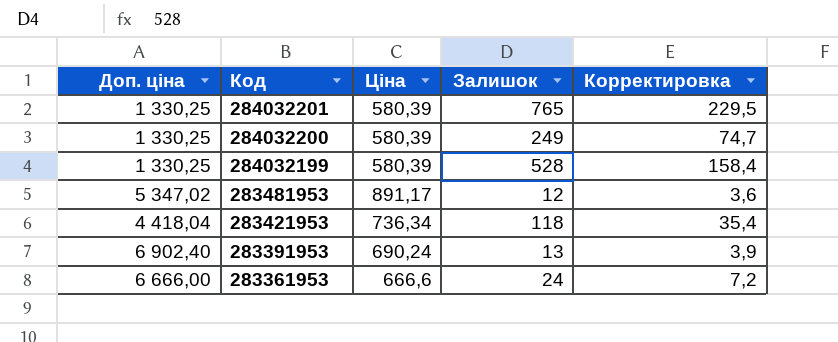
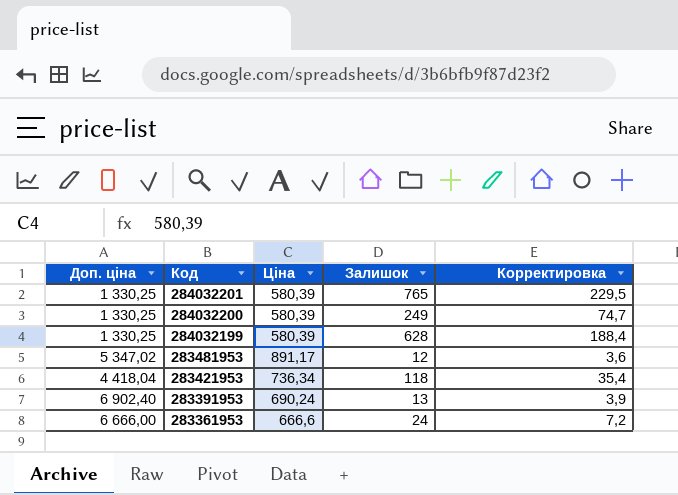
284032199 | Залишок: 528 -> 628
284032199 | Корректировка: 158,4 -> 188,4

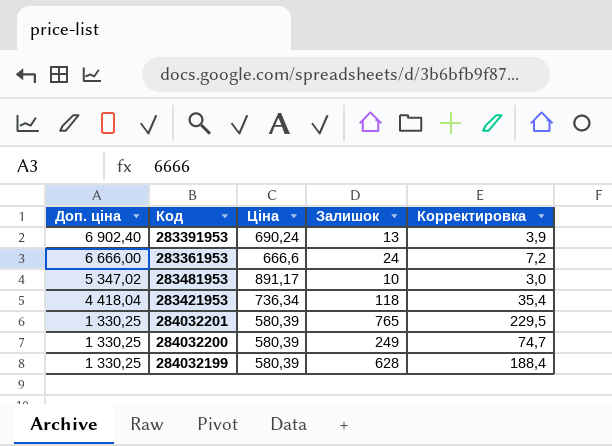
row order: Код descending -> Доп. ціна descending
283481953 | Залишок: 12 -> 10
283481953 | Корректировка: 3,6 -> 3,0

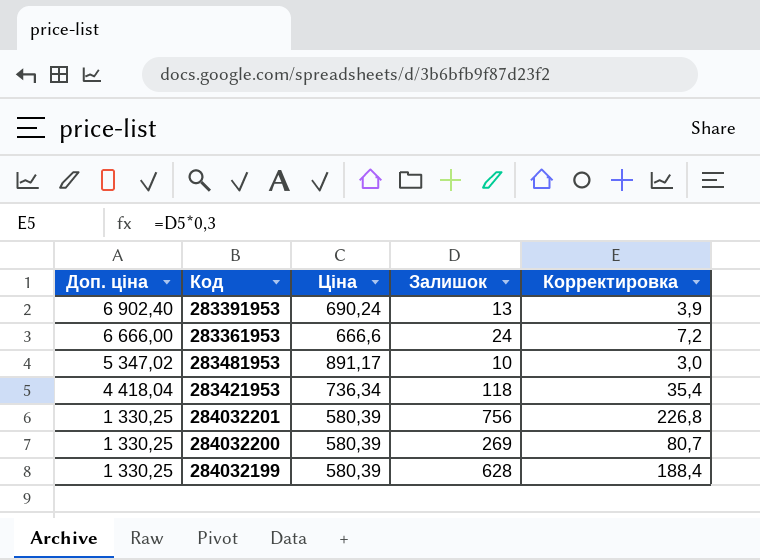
284032201 | Залишок: 765 -> 756
284032201 | Корректировка: 229,5 -> 226,8
284032200 | Залишок: 249 -> 269
284032200 | Корректировка: 74,7 -> 80,7

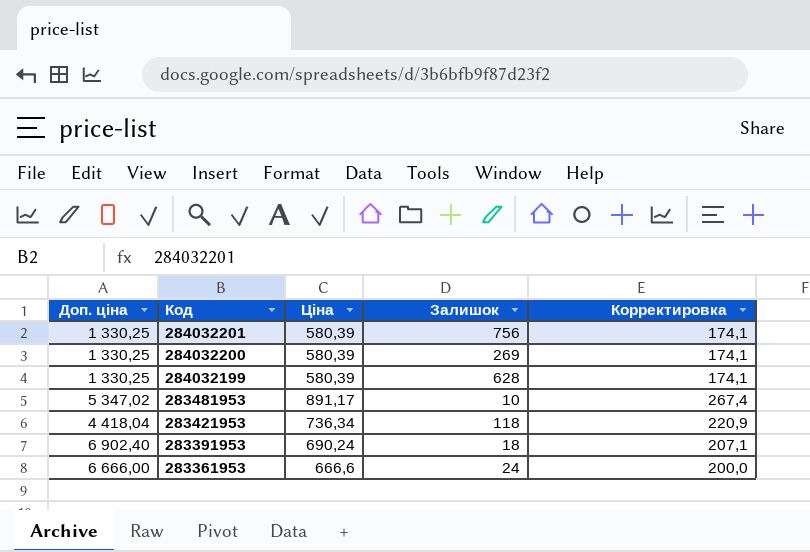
row order: Доп. ціна descending -> Код descending
column Корректировка | formula: [Залишок] * 0,3 -> [Ціна] * 0,3
283391953 | Залишок: 13 -> 18

